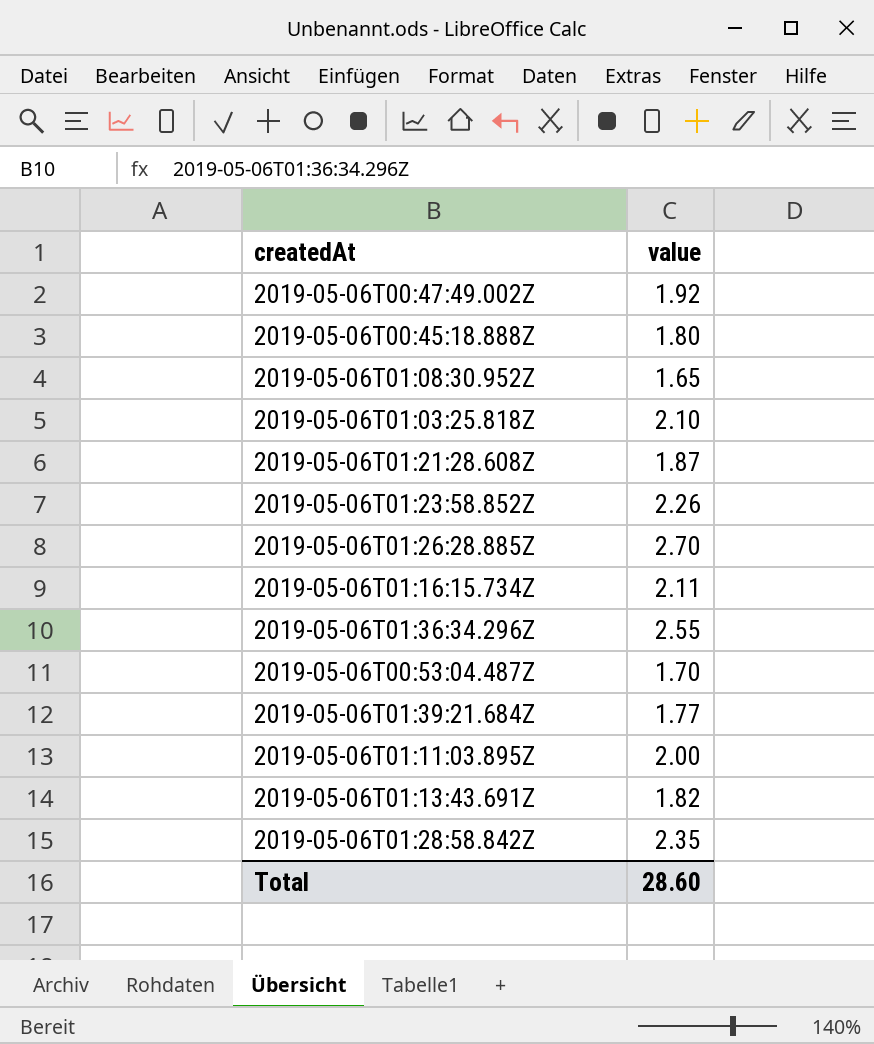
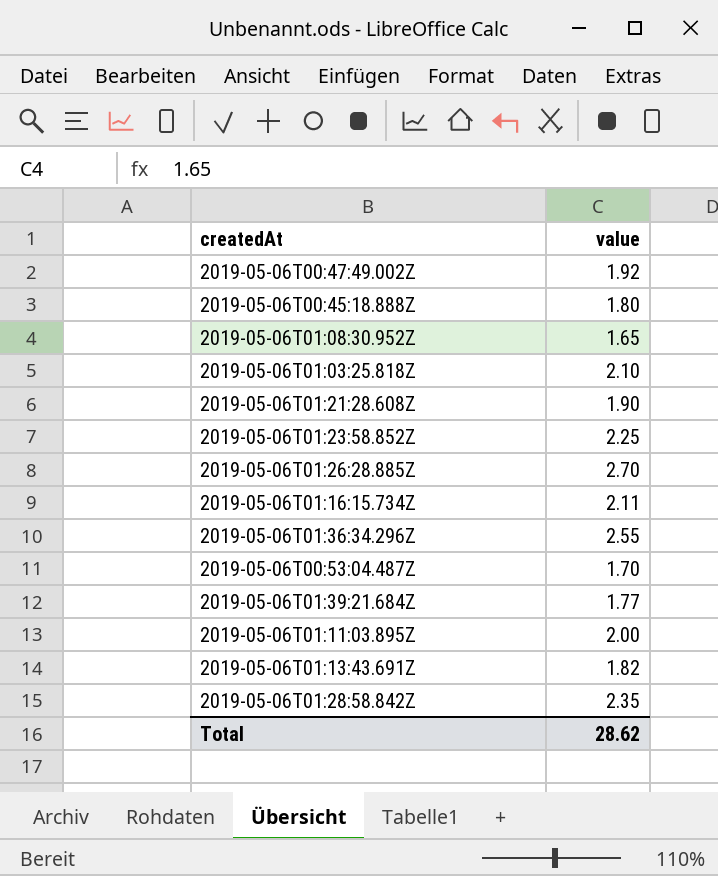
2019-05-06T01:21:28.608Z | value: 1.87 -> 1.90
2019-05-06T01:23:58.852Z | value: 2.26 -> 2.25
Total | value: 28.60 -> 28.62

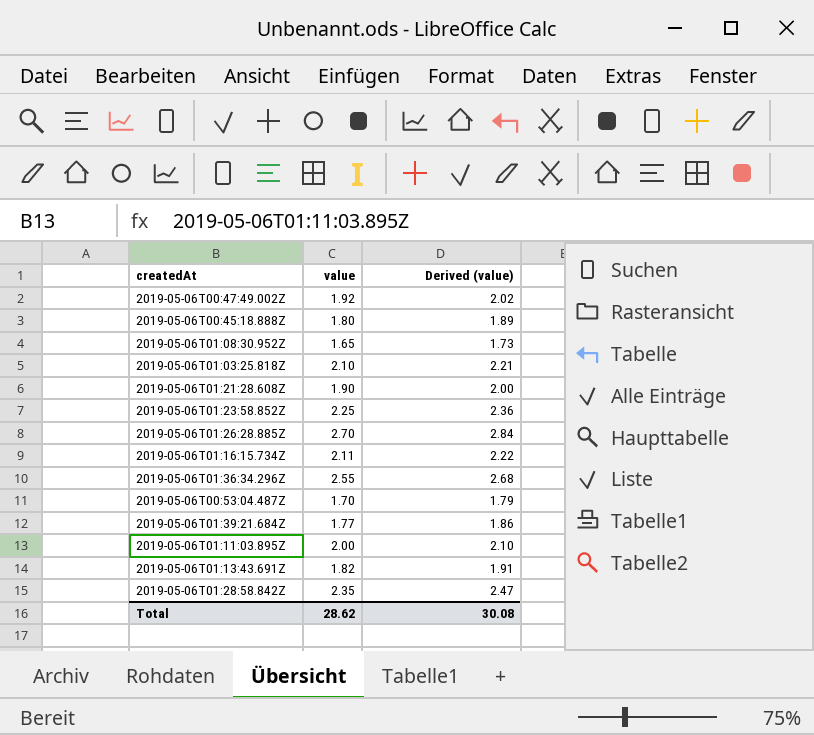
column Derived (value) | formula: none -> [value] * 1.05

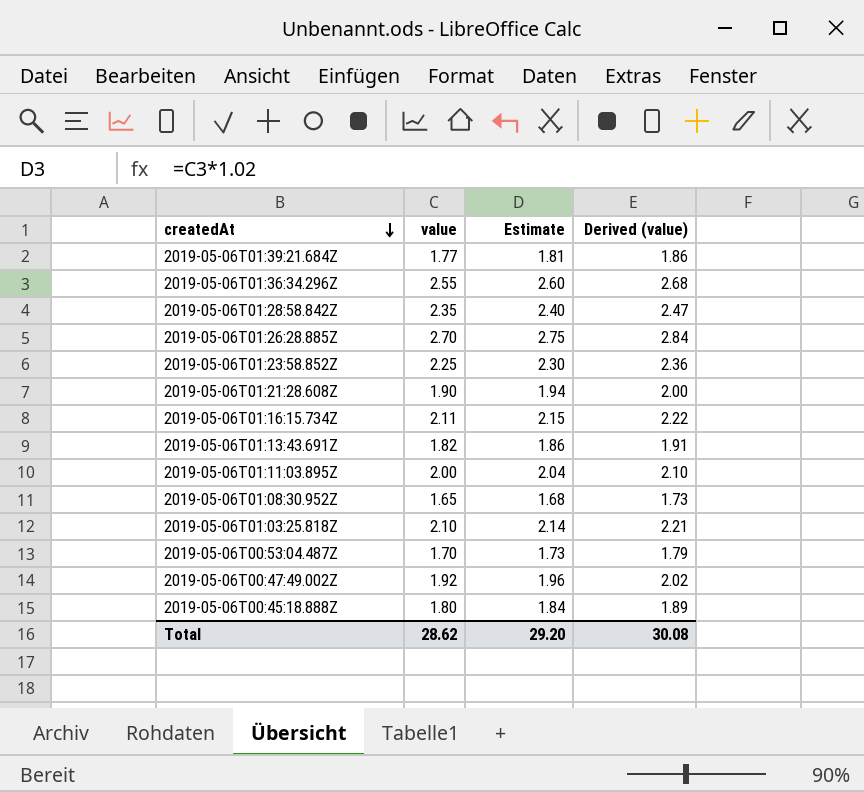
row order: none -> createdAt descending
column Estimate | formula: none -> [value] * 1.02

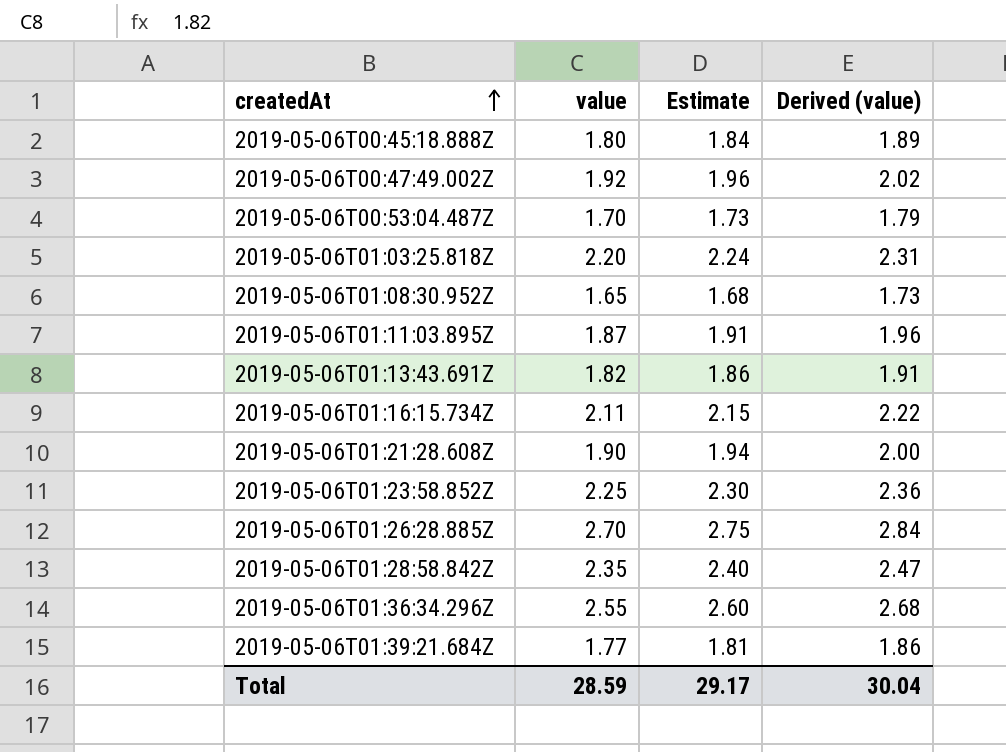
row order: createdAt descending -> createdAt ascending
2019-05-06T01:03:25.818Z | value: 2.10 -> 2.20
2019-05-06T01:03:25.818Z | Estimate: 2.14 -> 2.24
2019-05-06T01:03:25.818Z | Derived (value): 2.21 -> 2.31
2019-05-06T01:11:03.895Z | value: 2.00 -> 1.87
2019-05-06T01:11:03.895Z | Estimate: 2.04 -> 1.91
2019-05-06T01:11:03.895Z | Derived (value): 2.10 -> 1.96
Total | value: 28.62 -> 28.59
Total | Estimate: 29.20 -> 29.17
Total | Derived (value): 30.08 -> 30.04

